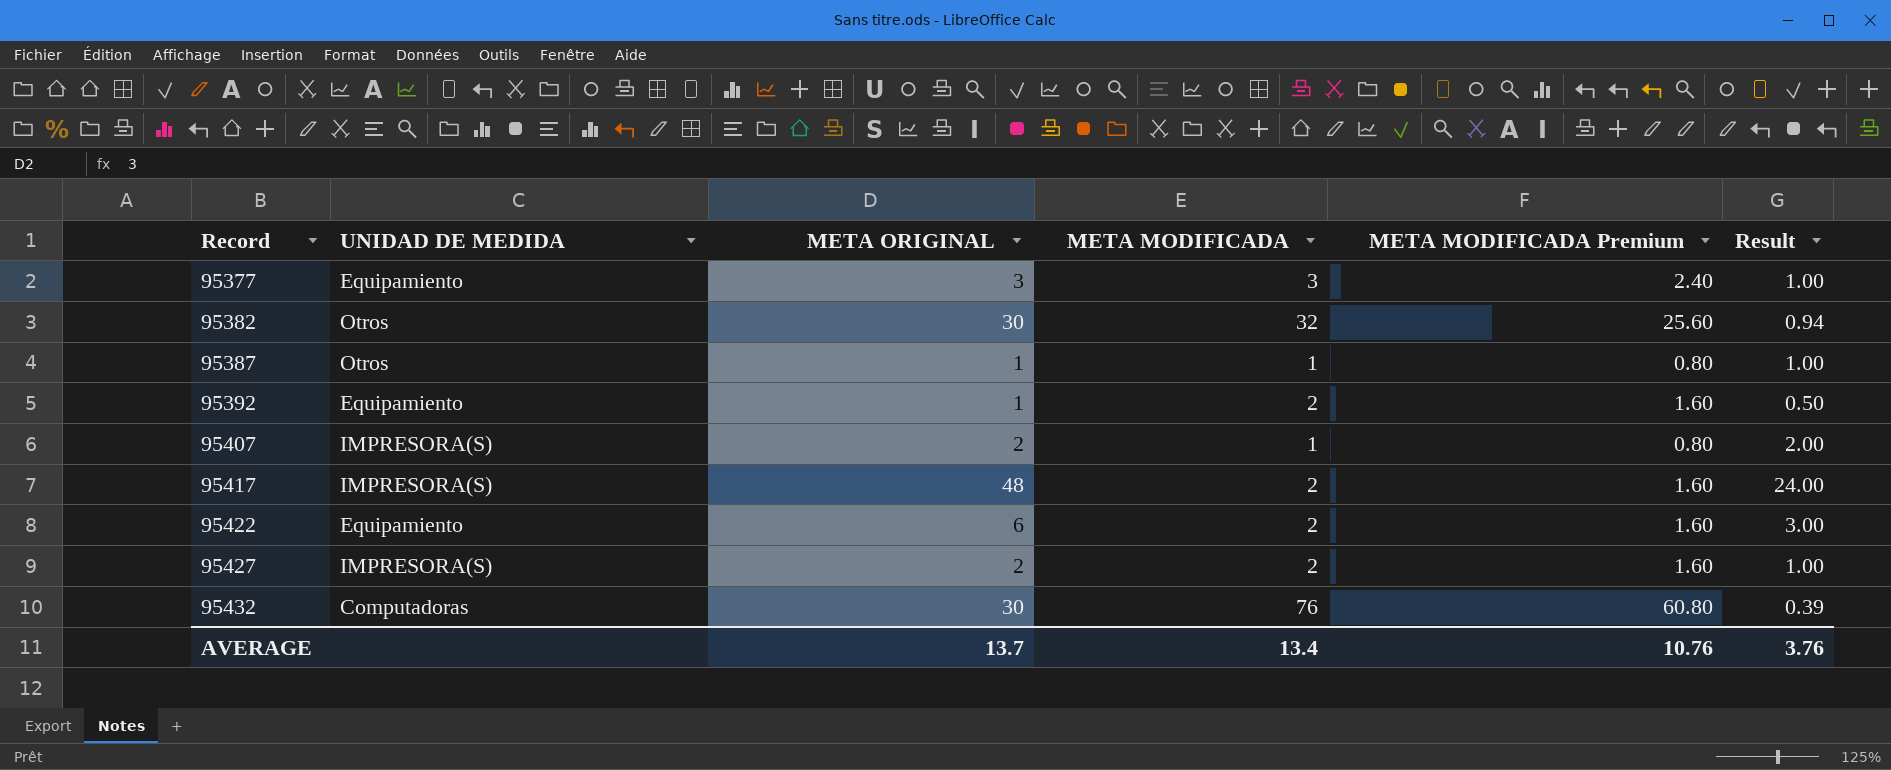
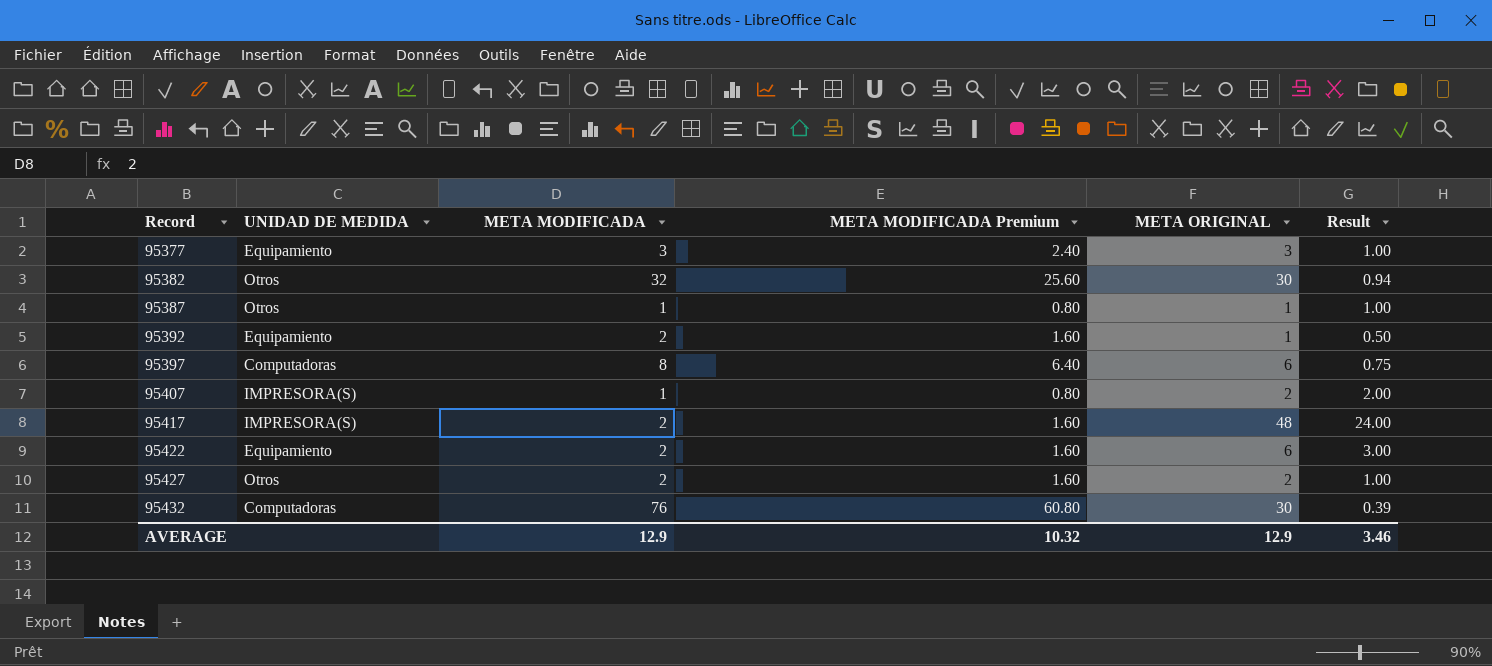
column META ORIGINAL | position: 3 -> 5
row 95397: none -> Computadoras | 8 | 6.40 | 6 | 0.75
95427 | UNIDAD DE MEDIDA: IMPRESORA(S) -> Otros
AVERAGE | META MODIFICADA: 13.4 -> 12.9
AVERAGE | META MODIFICADA Premium: 10.76 -> 10.32
AVERAGE | META ORIGINAL: 13.7 -> 12.9
AVERAGE | Result: 3.76 -> 3.46

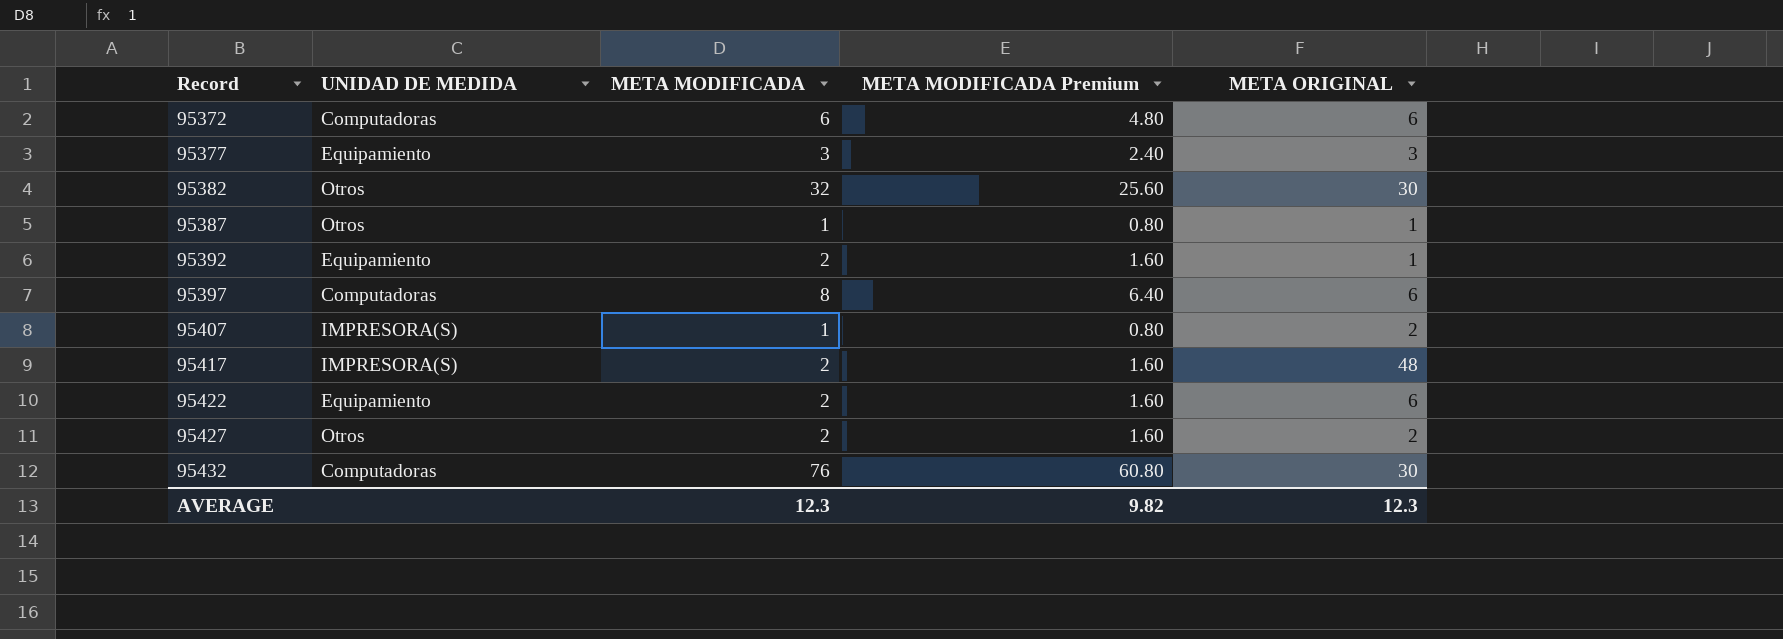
column Result | formula: [META ORIGINAL] / [META MODIFICADA] -> none
row 95372: none -> Computadoras | 6 | 4.80 | 6
AVERAGE | META MODIFICADA: 12.9 -> 12.3
AVERAGE | META MODIFICADA Premium: 10.32 -> 9.82
AVERAGE | META ORIGINAL: 12.9 -> 12.3

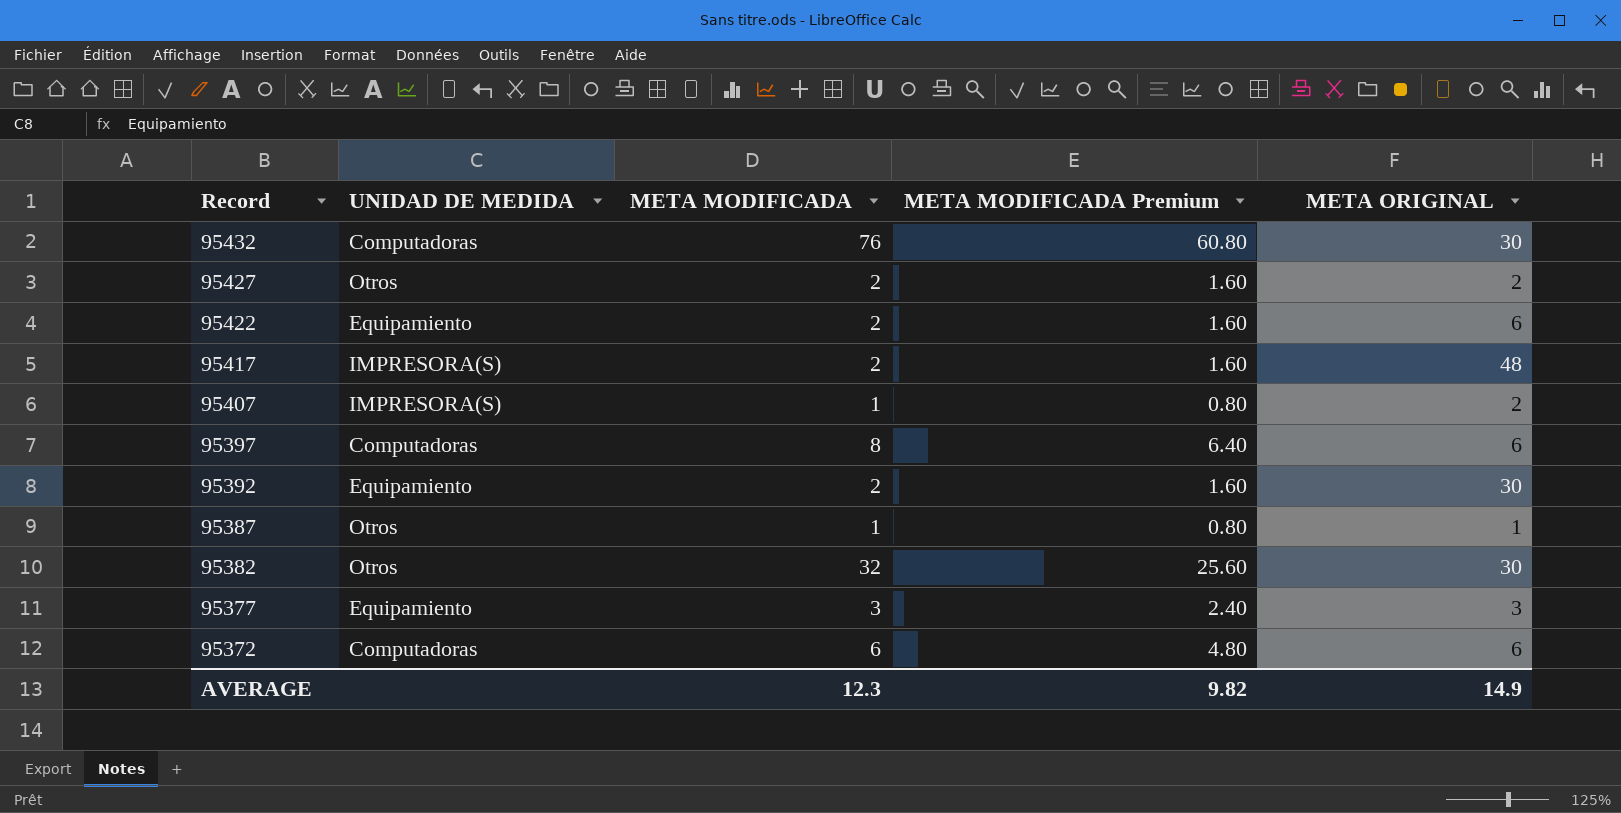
row order: Record ascending -> Record descending
95392 | META ORIGINAL: 1 -> 30
AVERAGE | META ORIGINAL: 12.3 -> 14.9

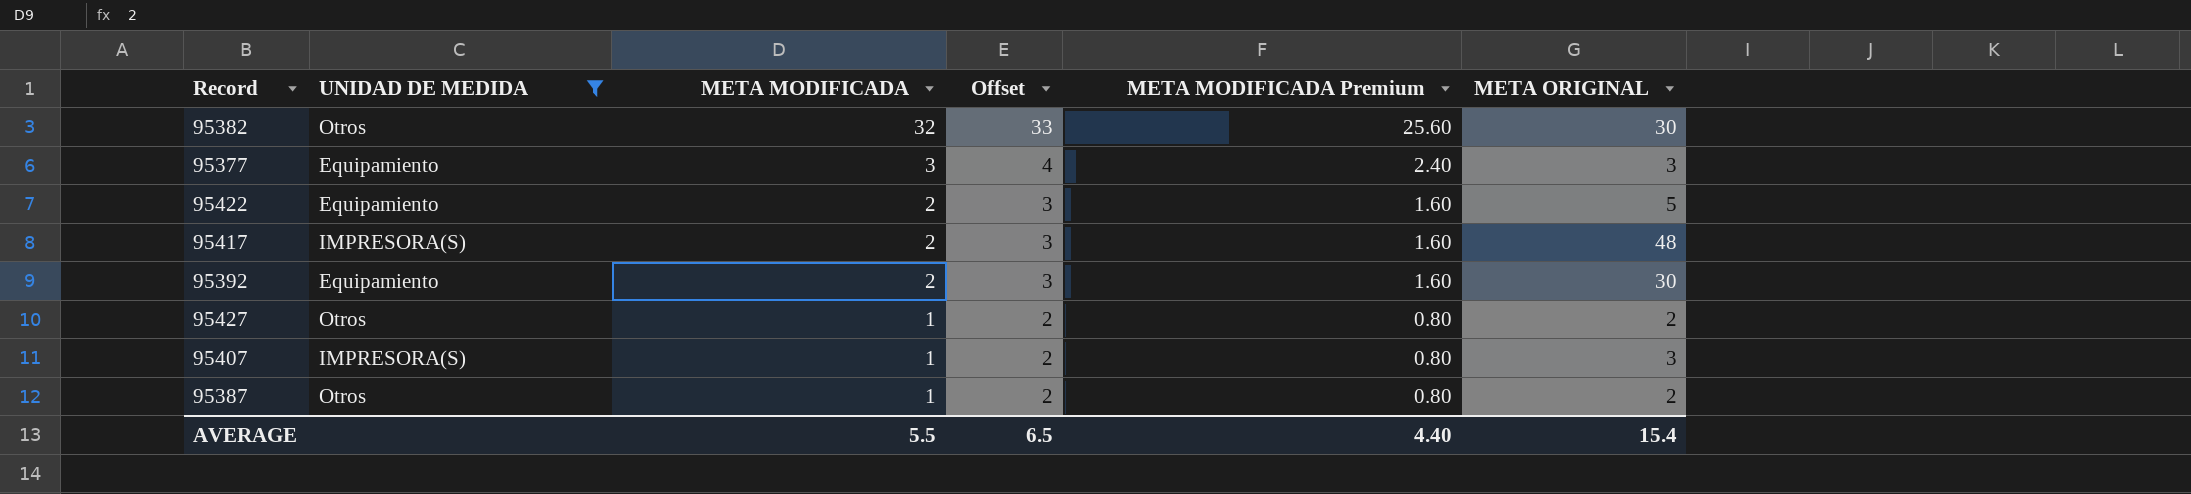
filter: none -> UNIDAD DE MEDIDA != Computadoras
row order: Record descending -> META MODIFICADA descending
column Offset | formula: none -> [META MODIFICADA] + 1
95422 | META ORIGINAL: 6 -> 5
95427 | META MODIFICADA: 2 -> 1
95427 | META MODIFICADA Premium: 1.60 -> 0.80
95407 | META ORIGINAL: 2 -> 3
95387 | META ORIGINAL: 1 -> 2
AVERAGE | META MODIFICADA: 12.3 -> 5.5
AVERAGE | META MODIFICADA Premium: 9.82 -> 4.40
AVERAGE | META ORIGINAL: 14.9 -> 15.4

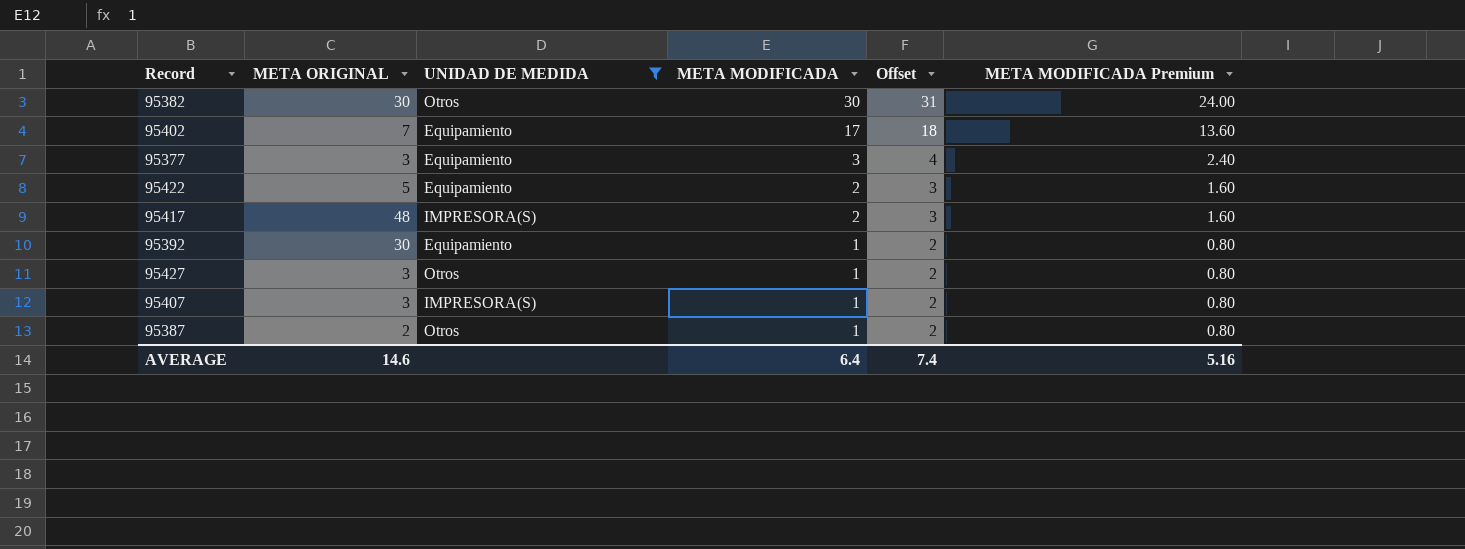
column META ORIGINAL | position: 6 -> 2
95382 | META MODIFICADA: 32 -> 30
95382 | Offset: 33 -> 31
95382 | META MODIFICADA Premium: 25.60 -> 24.00
row 95402: none -> 7 | Equipamiento | 17 | 18 | 13.60
95392 | META MODIFICADA: 2 -> 1
95392 | Offset: 3 -> 2
95392 | META MODIFICADA Premium: 1.60 -> 0.80
95427 | META ORIGINAL: 2 -> 3
AVERAGE | META ORIGINAL: 15.4 -> 14.6
AVERAGE | META MODIFICADA: 5.5 -> 6.4
AVERAGE | Offset: 6.5 -> 7.4
AVERAGE | META MODIFICADA Premium: 4.40 -> 5.16

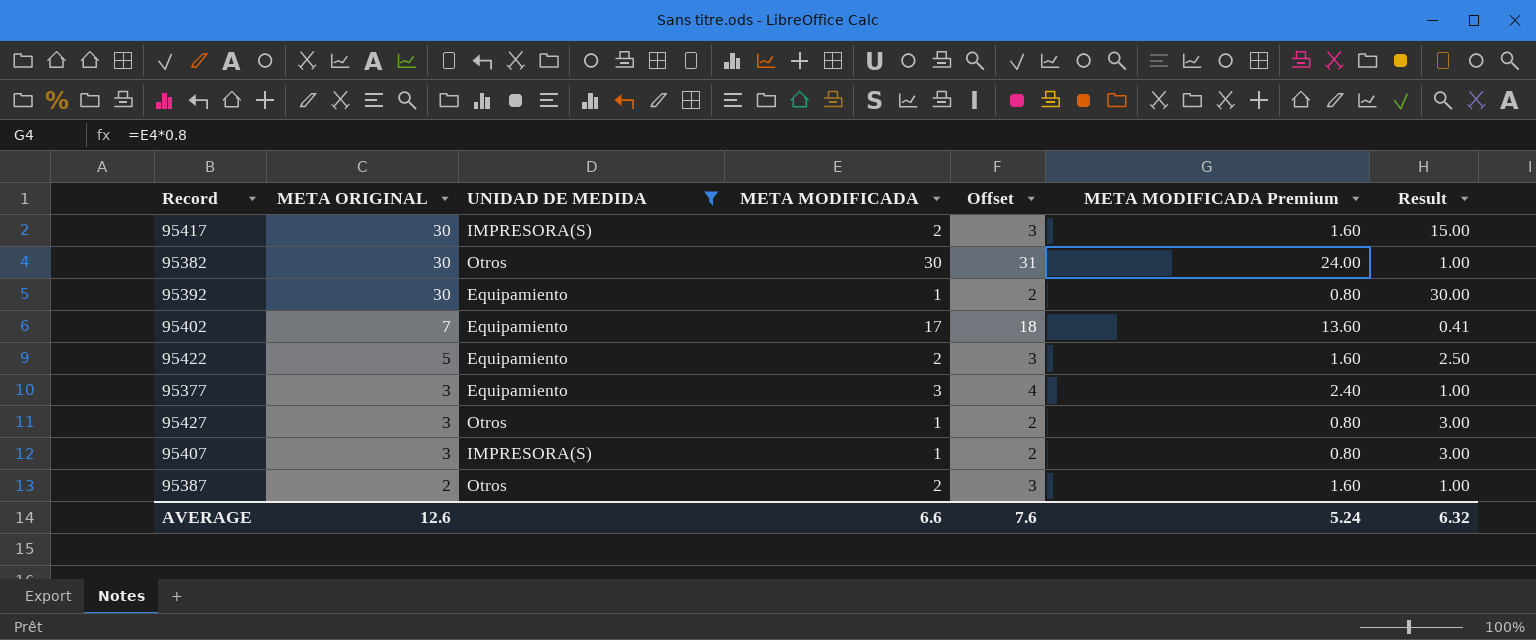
row order: META MODIFICADA descending -> META ORIGINAL descending
column Result | formula: none -> [META ORIGINAL] / [META MODIFICADA]
95417 | META ORIGINAL: 48 -> 30
95387 | META MODIFICADA: 1 -> 2
95387 | Offset: 2 -> 3
95387 | META MODIFICADA Premium: 0.80 -> 1.60
AVERAGE | META ORIGINAL: 14.6 -> 12.6
AVERAGE | META MODIFICADA: 6.4 -> 6.6
AVERAGE | Offset: 7.4 -> 7.6
AVERAGE | META MODIFICADA Premium: 5.16 -> 5.24

